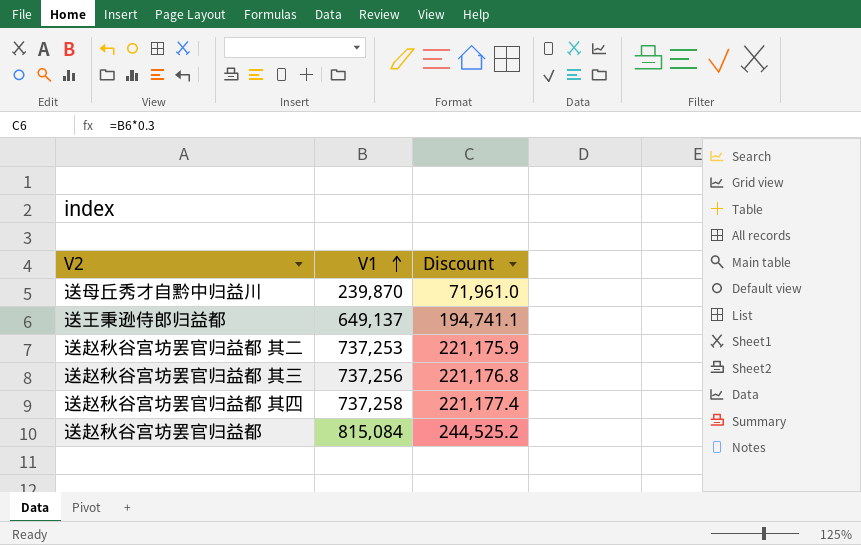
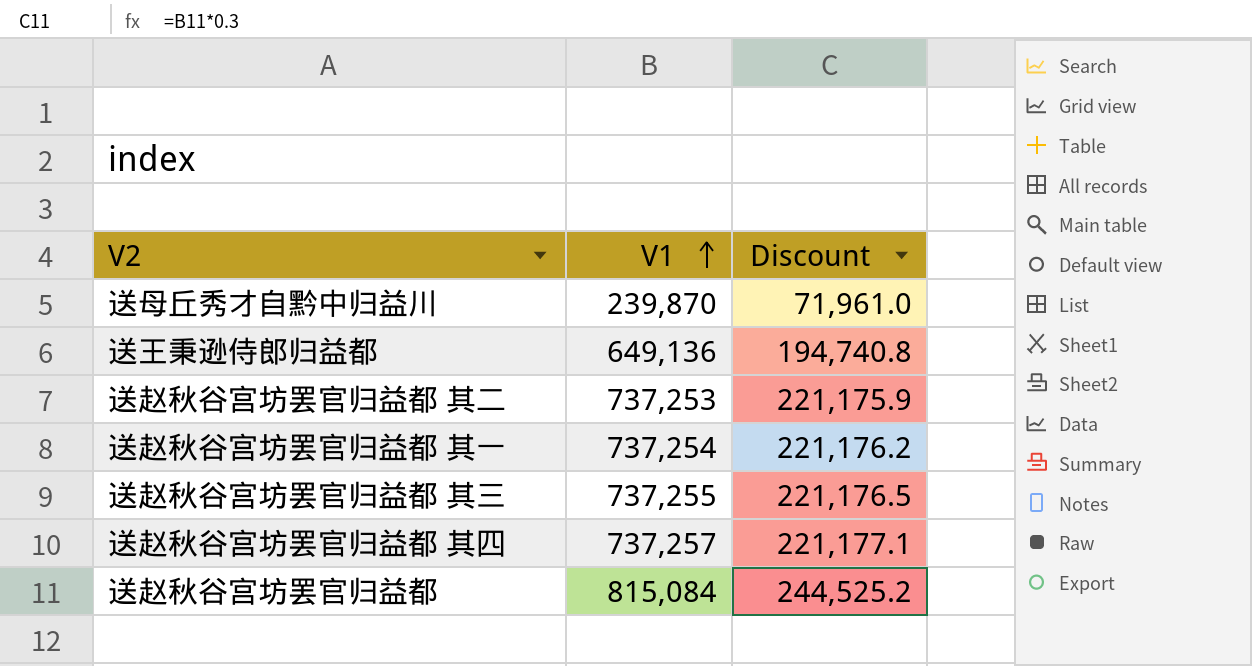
送王秉逊侍郎归益都 | V1: 649,137 -> 649,136
送王秉逊侍郎归益都 | Discount: 194,741.1 -> 194,740.8
row 送赵秋谷宫坊罢官归益都 其一: none -> 737,254 | 221,176.2
送赵秋谷宫坊罢官归益都 其三 | V1: 737,256 -> 737,255
送赵秋谷宫坊罢官归益都 其三 | Discount: 221,176.8 -> 221,176.5
送赵秋谷宫坊罢官归益都 其四 | V1: 737,258 -> 737,257
送赵秋谷宫坊罢官归益都 其四 | Discount: 221,177.4 -> 221,177.1

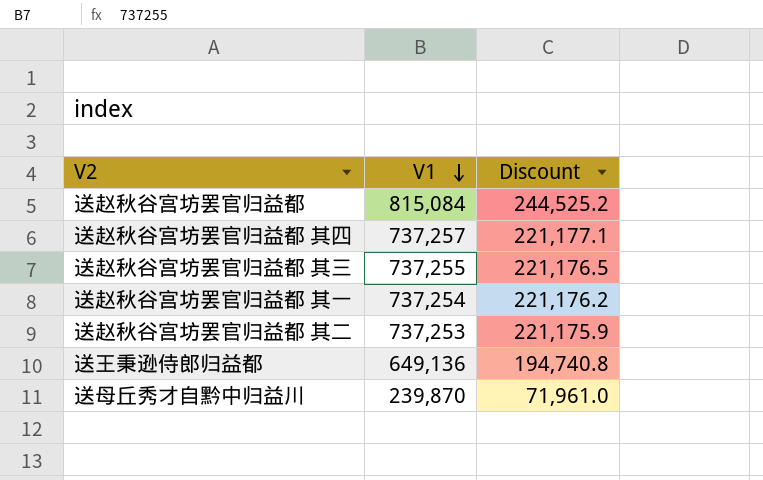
row order: V1 ascending -> V1 descending

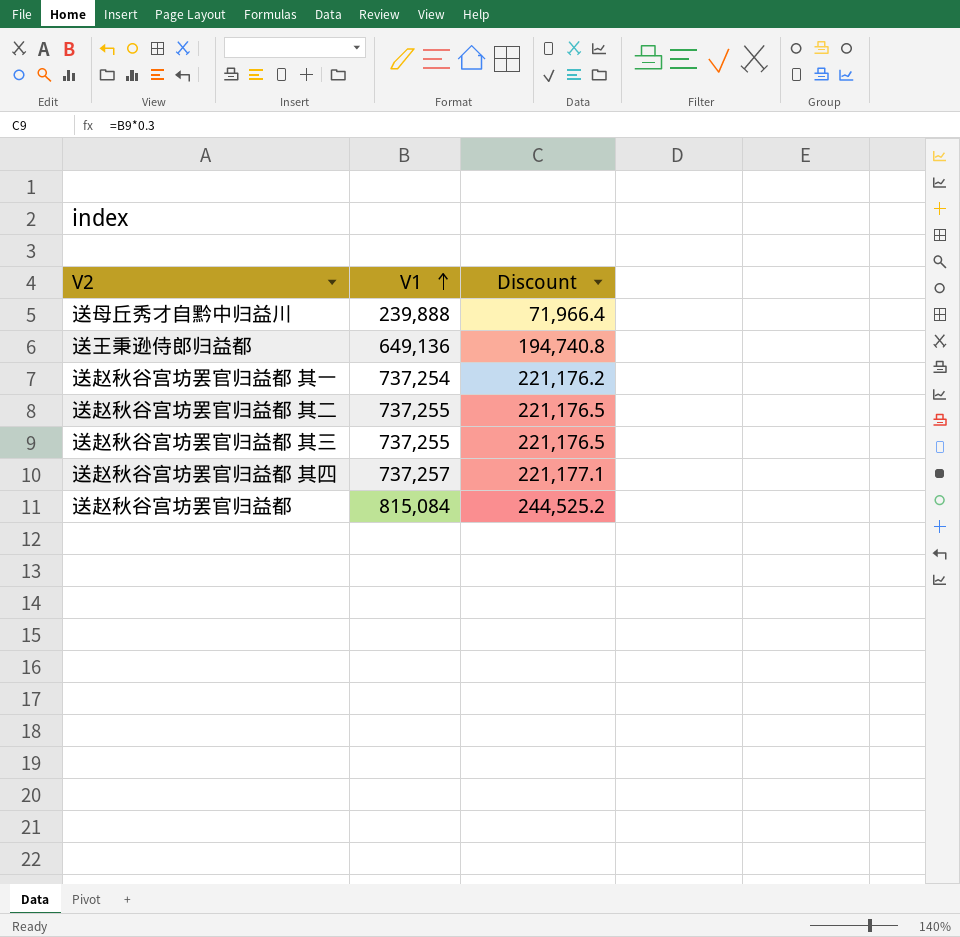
row order: V1 descending -> V1 ascending
送母丘秀才自黔中归益川 | V1: 239,870 -> 239,888
送母丘秀才自黔中归益川 | Discount: 71,961.0 -> 71,966.4
送赵秋谷宫坊罢官归益都 其二 | V1: 737,253 -> 737,255
送赵秋谷宫坊罢官归益都 其二 | Discount: 221,175.9 -> 221,176.5

